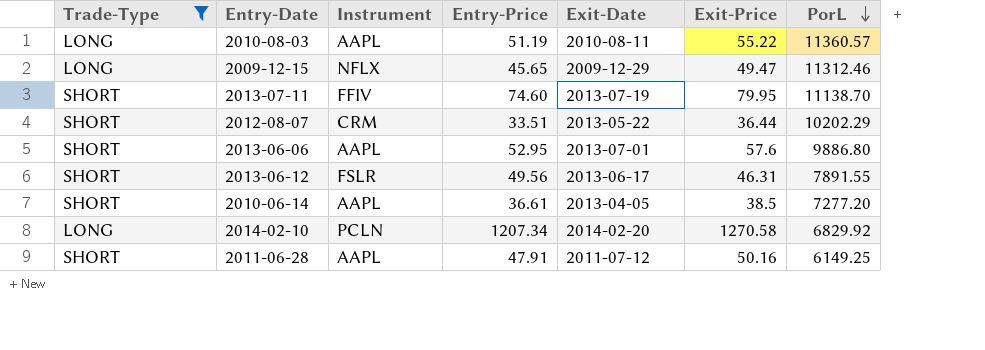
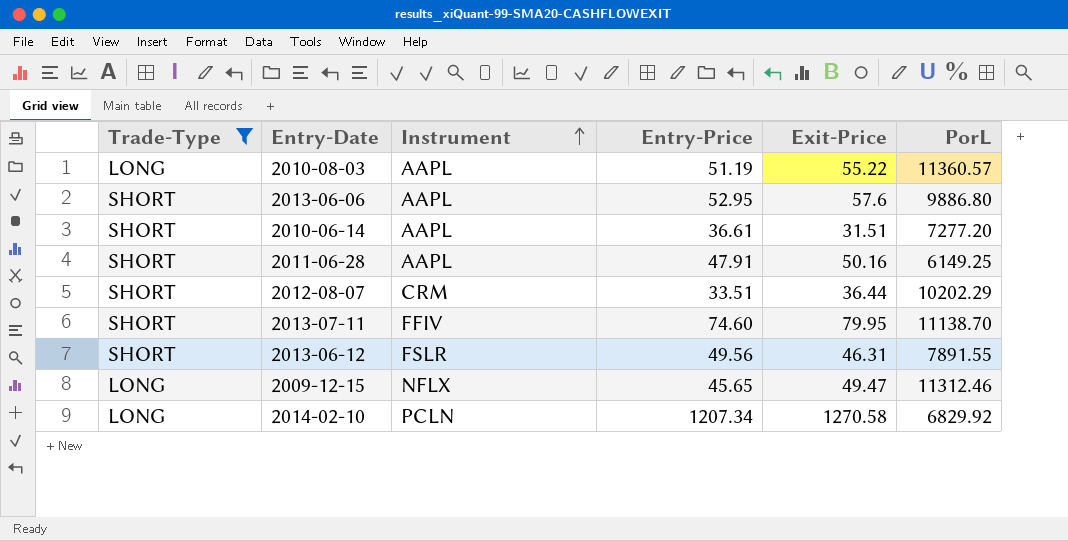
row order: PorL descending -> Instrument ascending
column Exit-Date | position: 5 -> none
2010-06-14 | Exit-Price: 38.5 -> 31.51

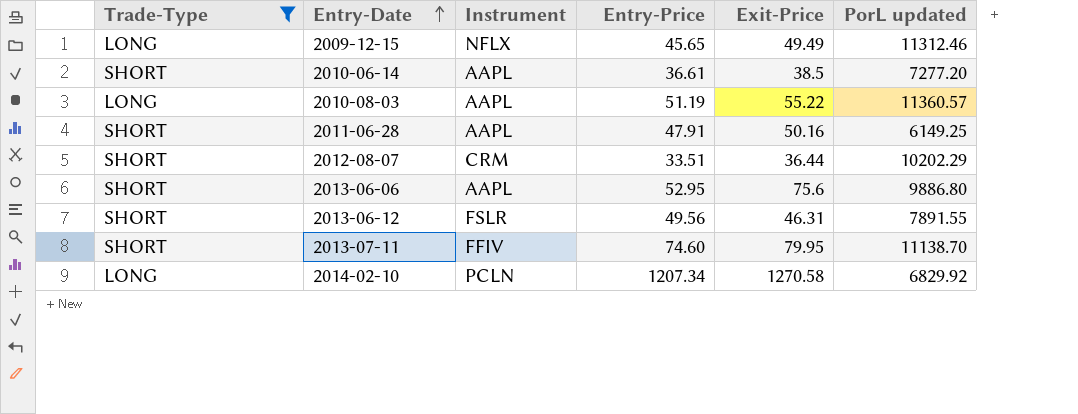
row order: Instrument ascending -> Entry-Date ascending
column name: PorL -> PorL updated
2009-12-15 | Exit-Price: 49.47 -> 49.49
2010-06-14 | Exit-Price: 31.51 -> 38.5
2013-06-06 | Exit-Price: 57.6 -> 75.6

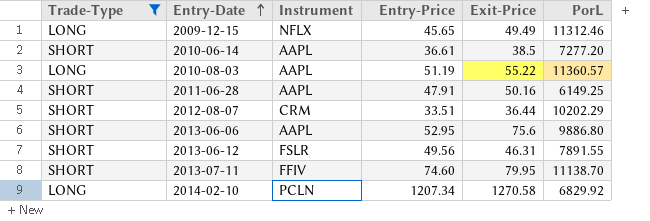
column name: PorL updated -> PorL

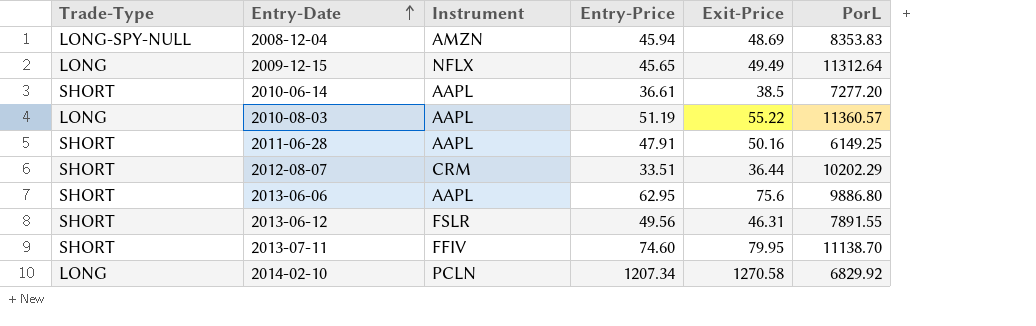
filter: Trade-Type != LONG-SPY-NULL -> none
2009-12-15 | PorL: 11312.46 -> 11312.64
2013-06-06 | Entry-Price: 52.95 -> 62.95

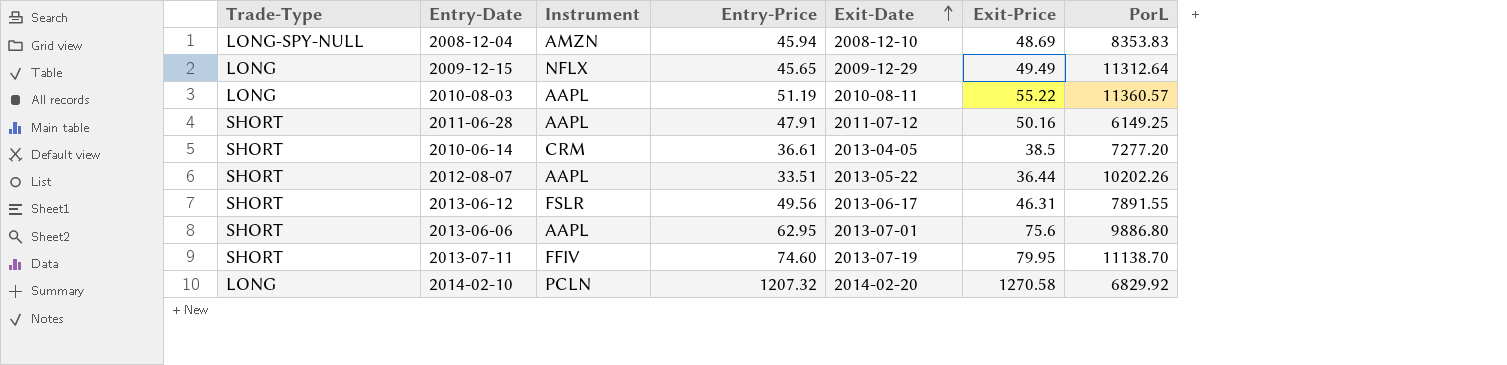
row order: Entry-Date ascending -> Exit-Date ascending
column Exit-Date | position: none -> 5
2010-06-14 | Instrument: AAPL -> CRM
2012-08-07 | Instrument: CRM -> AAPL
2012-08-07 | PorL: 10202.29 -> 10202.26
2014-02-10 | Entry-Price: 1207.34 -> 1207.32

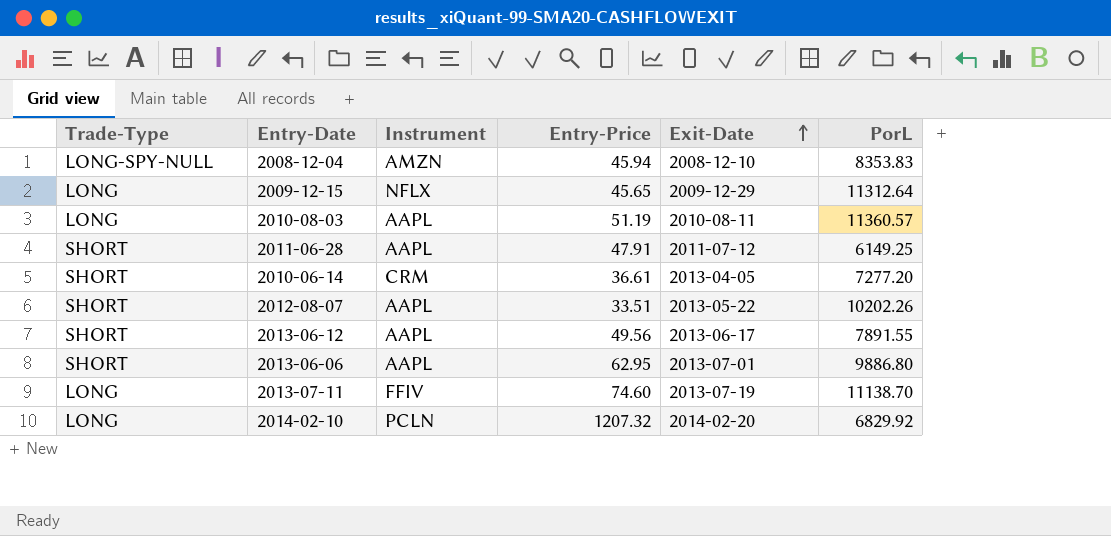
column Exit-Price | position: 6 -> none
2013-06-12 | Instrument: FSLR -> AAPL
2013-07-11 | Trade-Type: SHORT -> LONG

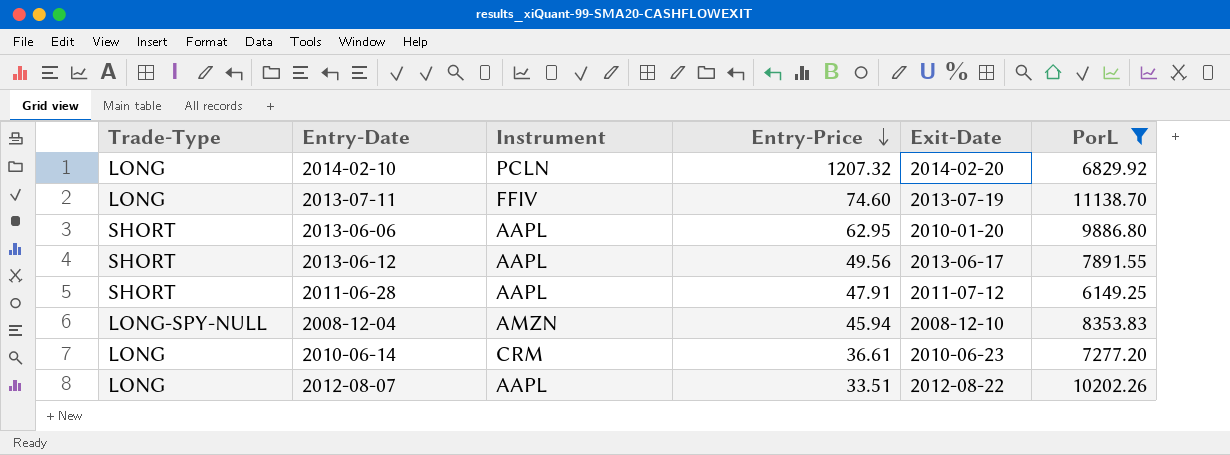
filter: none -> PorL <= 11138.70
row order: Exit-Date ascending -> Entry-Price descending
2013-06-06 | Exit-Date: 2013-07-01 -> 2010-01-20
2010-06-14 | Trade-Type: SHORT -> LONG
2010-06-14 | Exit-Date: 2013-04-05 -> 2010-06-23
2012-08-07 | Trade-Type: SHORT -> LONG
2012-08-07 | Exit-Date: 2013-05-22 -> 2012-08-22

